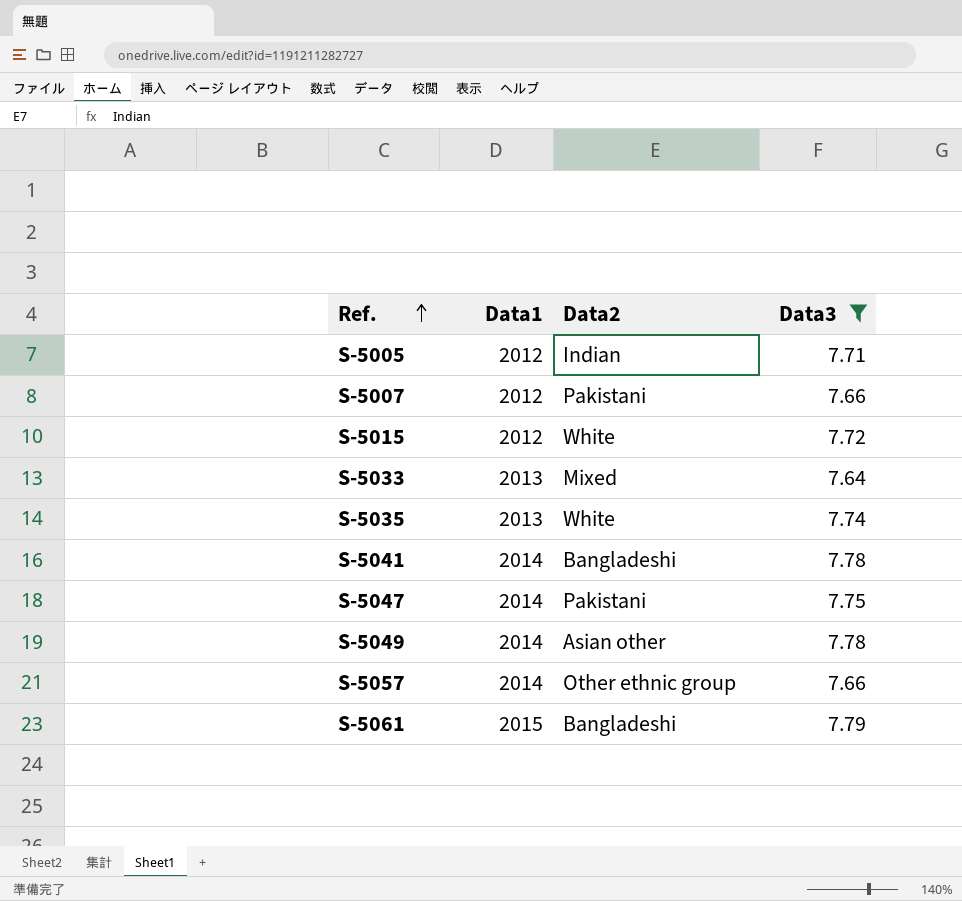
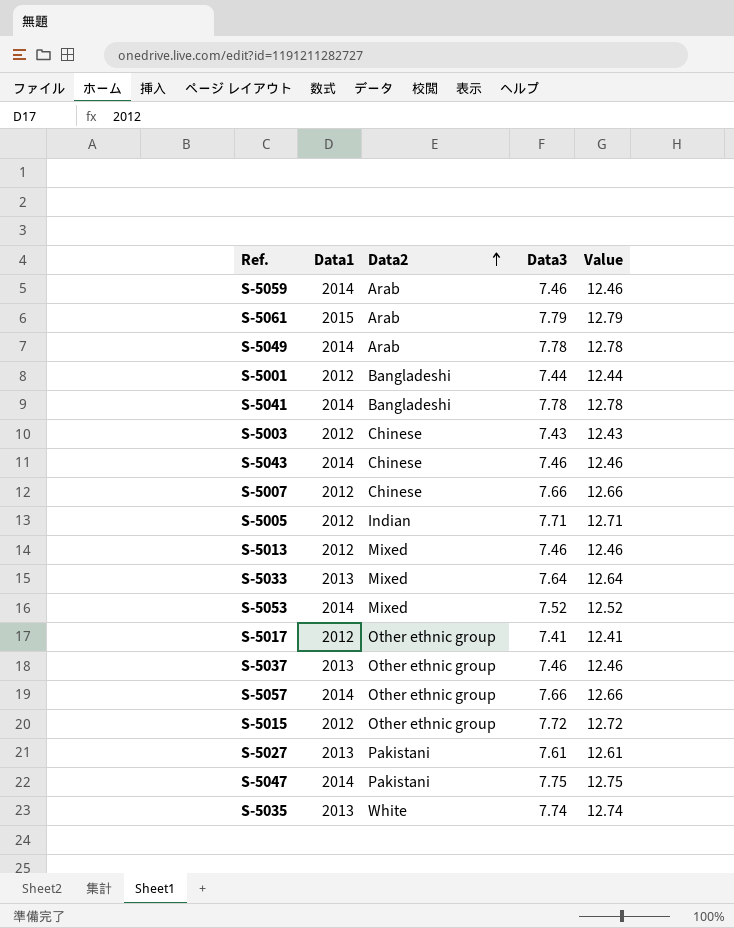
filter: Data3 >= 7.64 -> none
row order: Ref. ascending -> Data2 ascending
column Value | formula: none -> [Data3] + 5
S-5061 | Data2: Bangladeshi -> Arab
S-5049 | Data2: Asian other -> Arab
S-5007 | Data2: Pakistani -> Chinese
S-5015 | Data2: White -> Other ethnic group

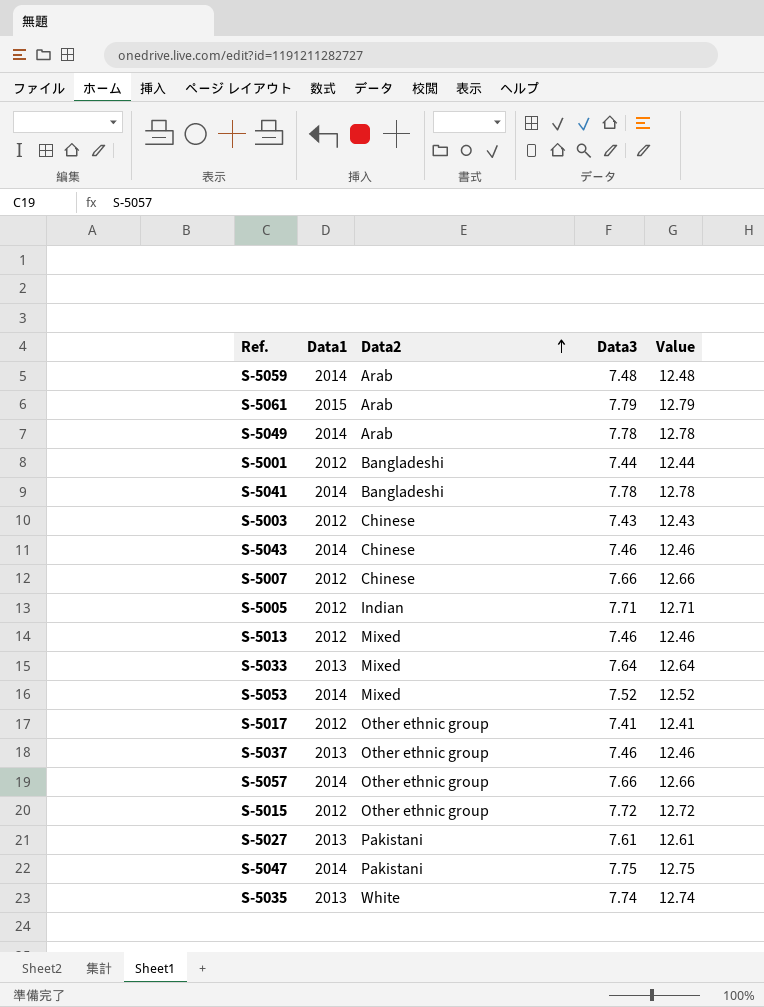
S-5059 | Data3: 7.46 -> 7.48
S-5059 | Value: 12.46 -> 12.48

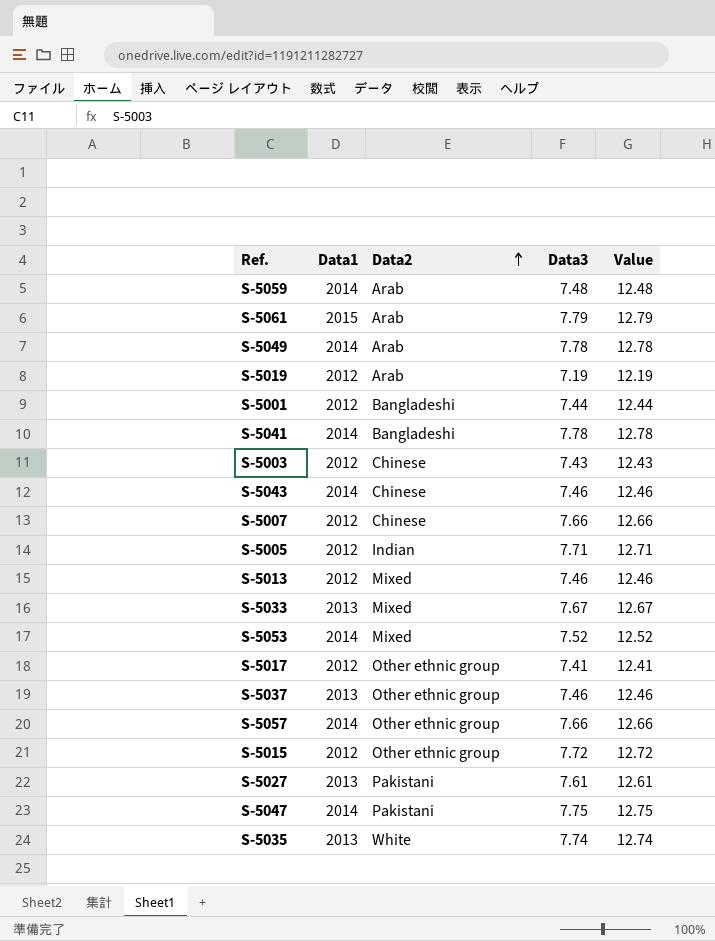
row S-5019: none -> 2012 | Arab | 7.19 | 12.19
S-5033 | Data3: 7.64 -> 7.67
S-5033 | Value: 12.64 -> 12.67

